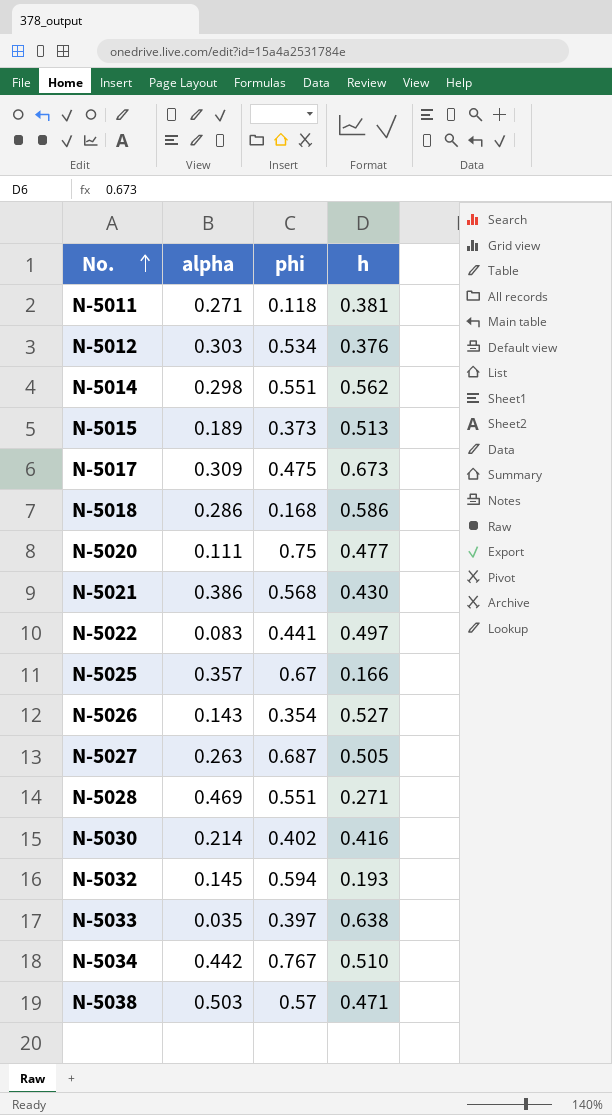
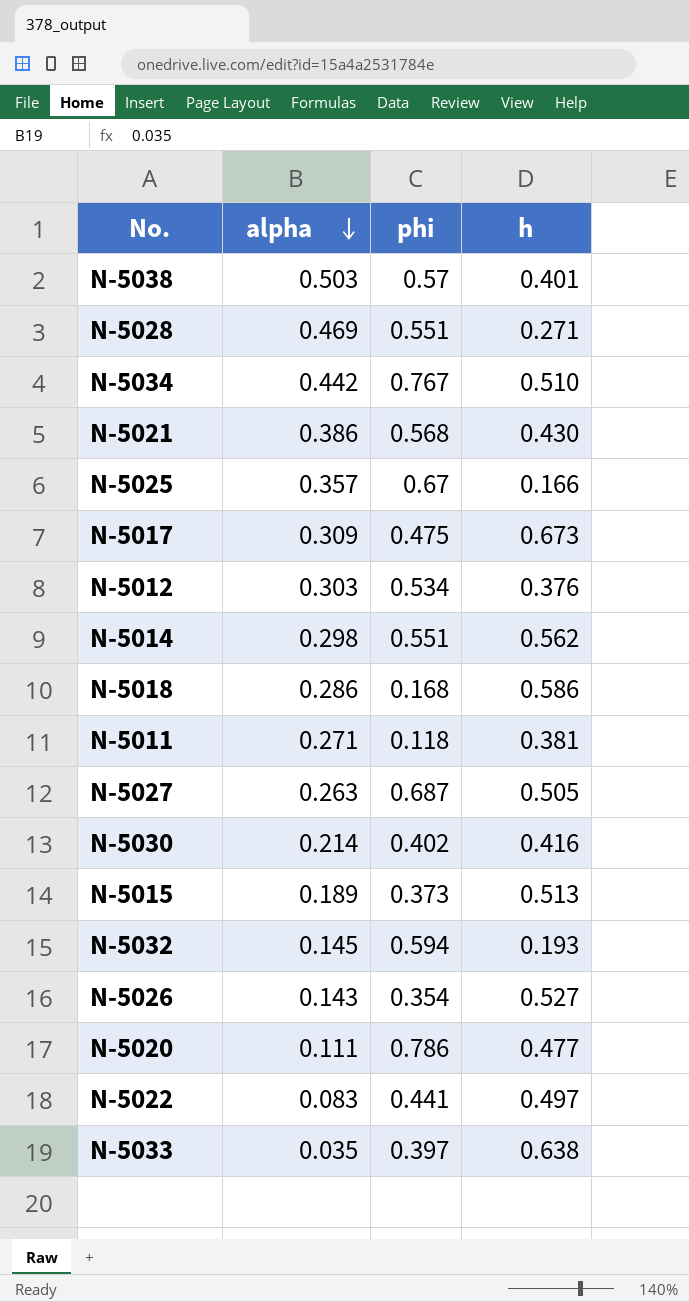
row order: No. ascending -> alpha descending
N-5038 | h: 0.471 -> 0.401
N-5020 | phi: 0.75 -> 0.786

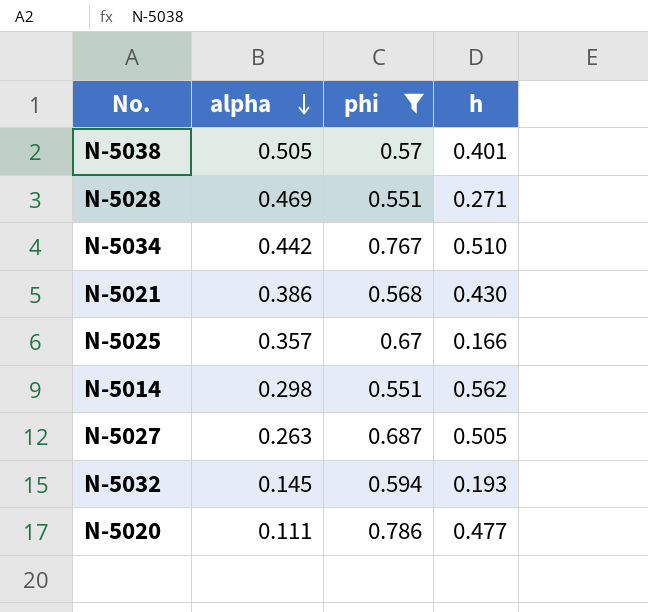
filter: none -> phi >= 0.551
N-5038 | alpha: 0.503 -> 0.505

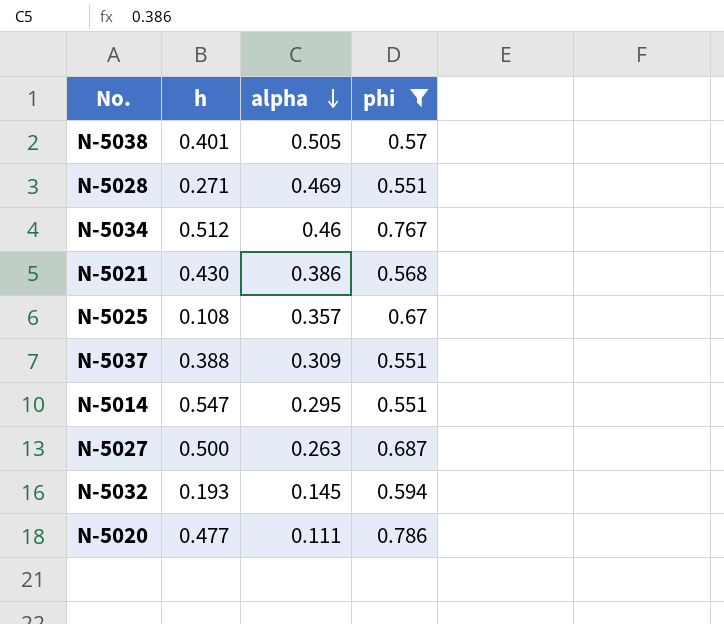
column h | position: 4 -> 2
N-5034 | h: 0.510 -> 0.512
N-5034 | alpha: 0.442 -> 0.46
N-5025 | h: 0.166 -> 0.108
row N-5037: none -> 0.388 | 0.309 | 0.551
N-5014 | h: 0.562 -> 0.547
N-5014 | alpha: 0.298 -> 0.295
N-5027 | h: 0.505 -> 0.500

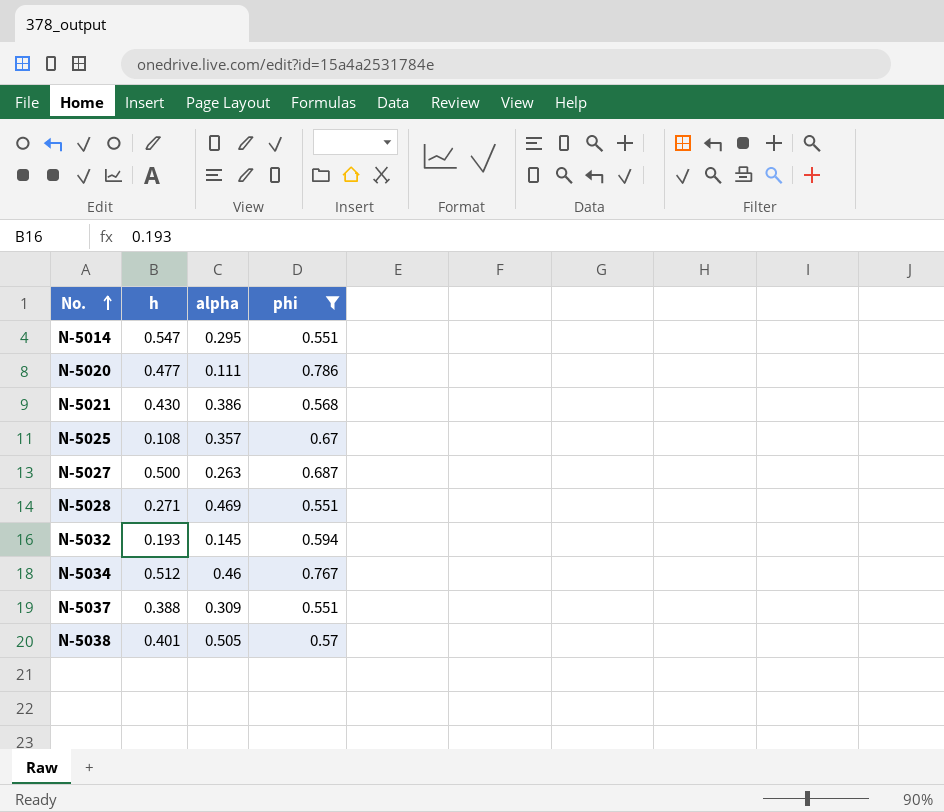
row order: alpha descending -> No. ascending

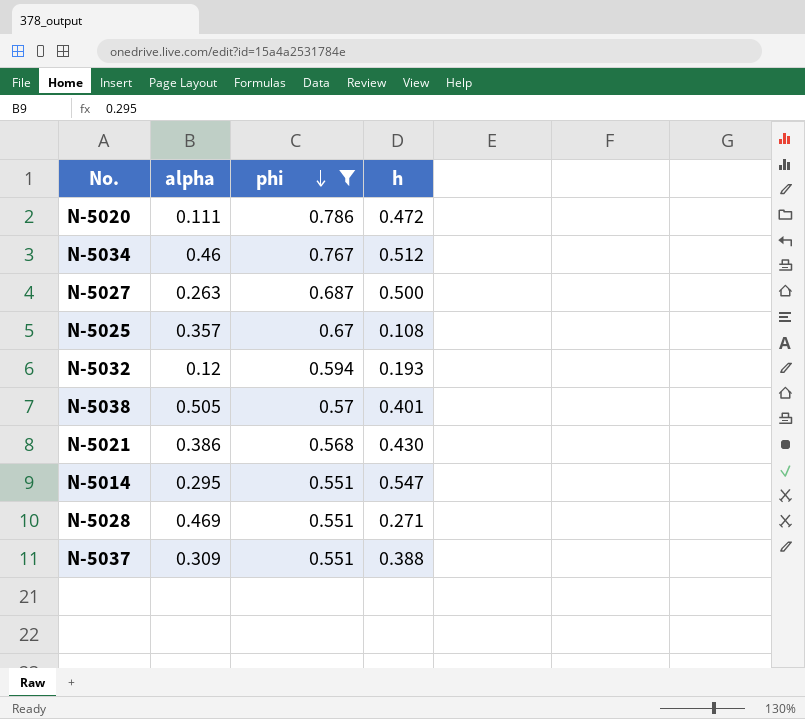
row order: No. ascending -> phi descending
column h | position: 2 -> 4
N-5020 | h: 0.477 -> 0.472
N-5032 | alpha: 0.145 -> 0.12

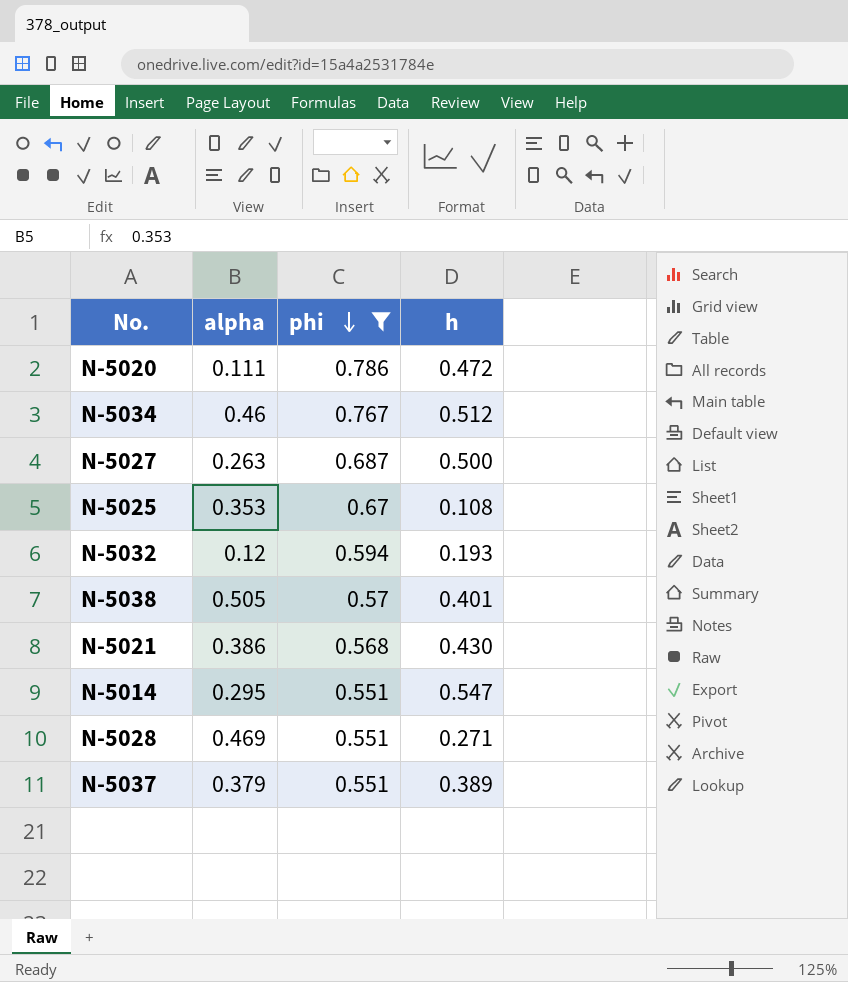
N-5025 | alpha: 0.357 -> 0.353
N-5037 | alpha: 0.309 -> 0.379
N-5037 | h: 0.388 -> 0.389

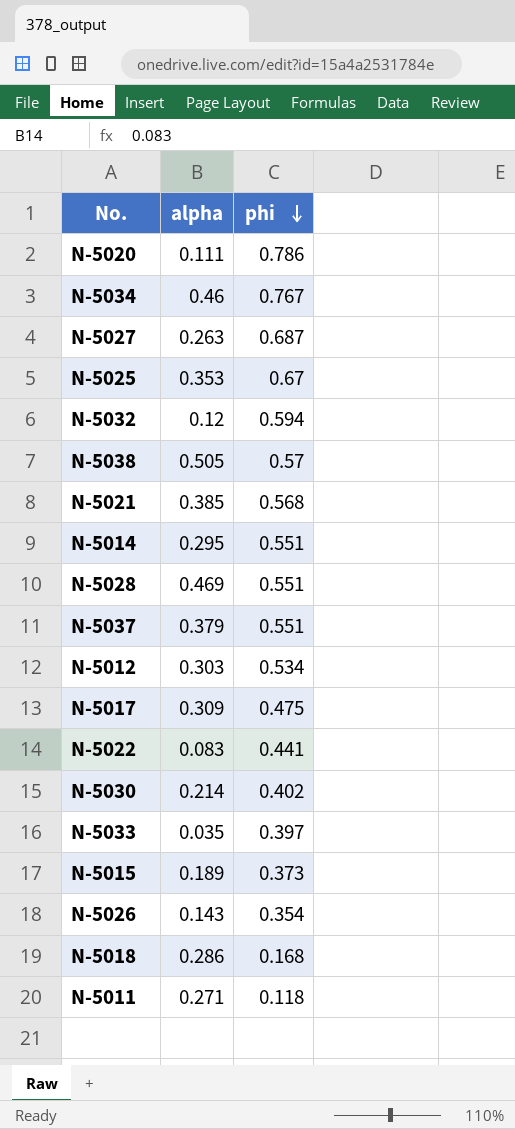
filter: phi >= 0.551 -> none
column h | position: 4 -> none
N-5021 | alpha: 0.386 -> 0.385

